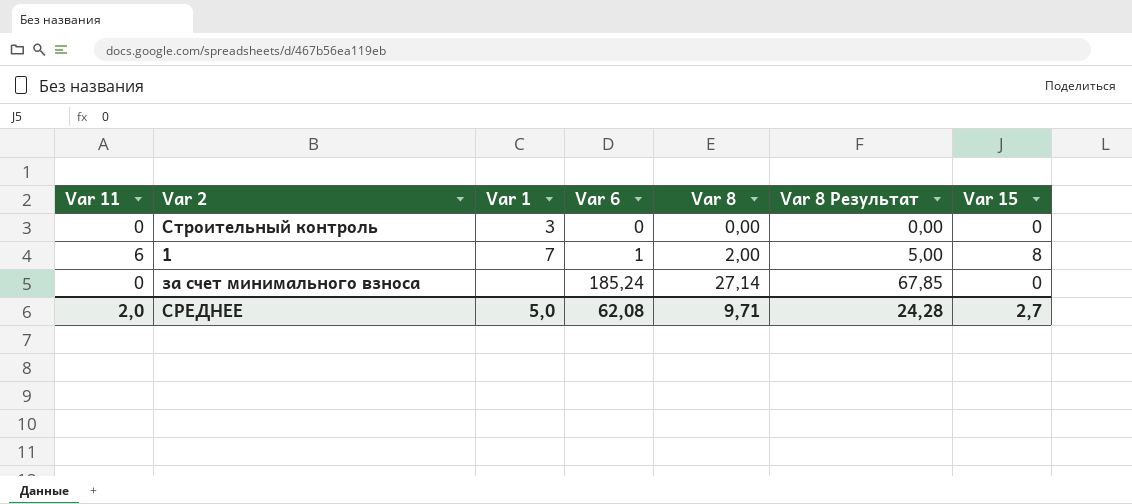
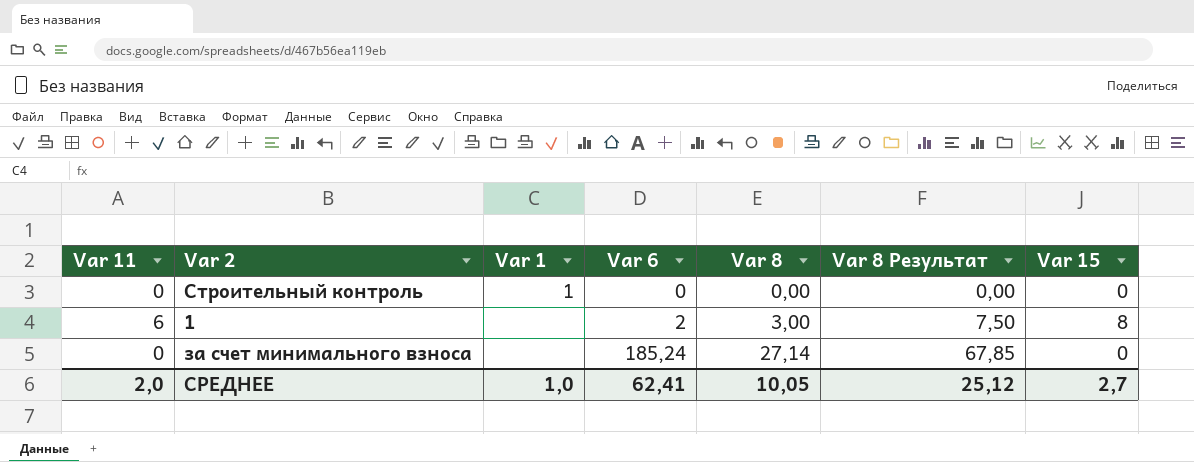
Строительный контроль | Var 1: 3 -> 1
1 | Var 1: 7 -> none
1 | Var 6: 1 -> 2
1 | Var 8: 2,00 -> 3,00
1 | Var 8 Результат: 5,00 -> 7,50
СРЕДНЕЕ | Var 1: 5,0 -> 1,0
СРЕДНЕЕ | Var 6: 62,08 -> 62,41
СРЕДНЕЕ | Var 8: 9,71 -> 10,05
СРЕДНЕЕ | Var 8 Результат: 24,28 -> 25,12

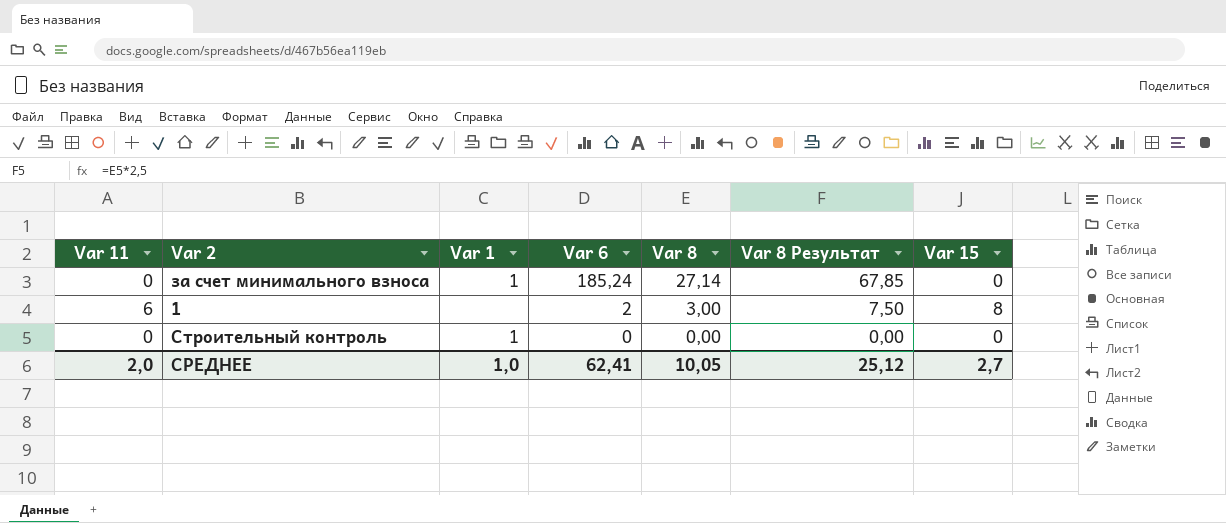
row order: Var 6 ascending -> Var 6 descending
за счет минимального взноса | Var 1: none -> 1

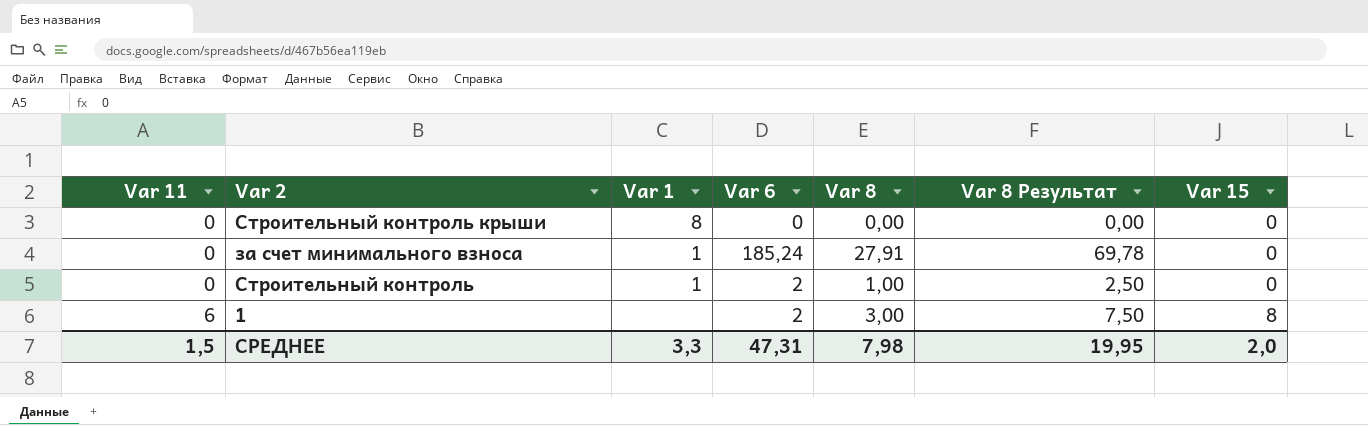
row order: Var 6 descending -> Var 11 ascending
row Строительный контроль крыши: none -> 0 | 8 | 0 | 0,00 | 0,00 | 0
за счет минимального взноса | Var 8: 27,14 -> 27,91
за счет минимального взноса | Var 8 Результат: 67,85 -> 69,78
Строительный контроль | Var 6: 0 -> 2
Строительный контроль | Var 8: 0,00 -> 1,00
Строительный контроль | Var 8 Результат: 0,00 -> 2,50
СРЕДНЕЕ | Var 11: 2,0 -> 1,5
СРЕДНЕЕ | Var 1: 1,0 -> 3,3
СРЕДНЕЕ | Var 6: 62,41 -> 47,31
СРЕДНЕЕ | Var 8: 10,05 -> 7,98
СРЕДНЕЕ | Var 8 Результат: 25,12 -> 19,95
СРЕДНЕЕ | Var 15: 2,7 -> 2,0

